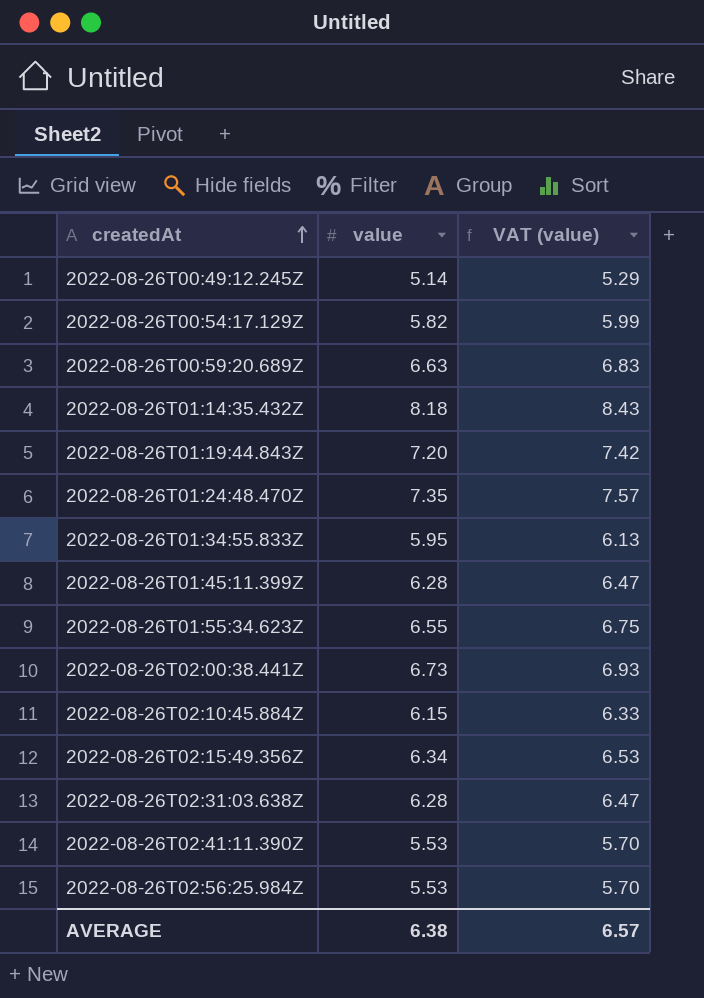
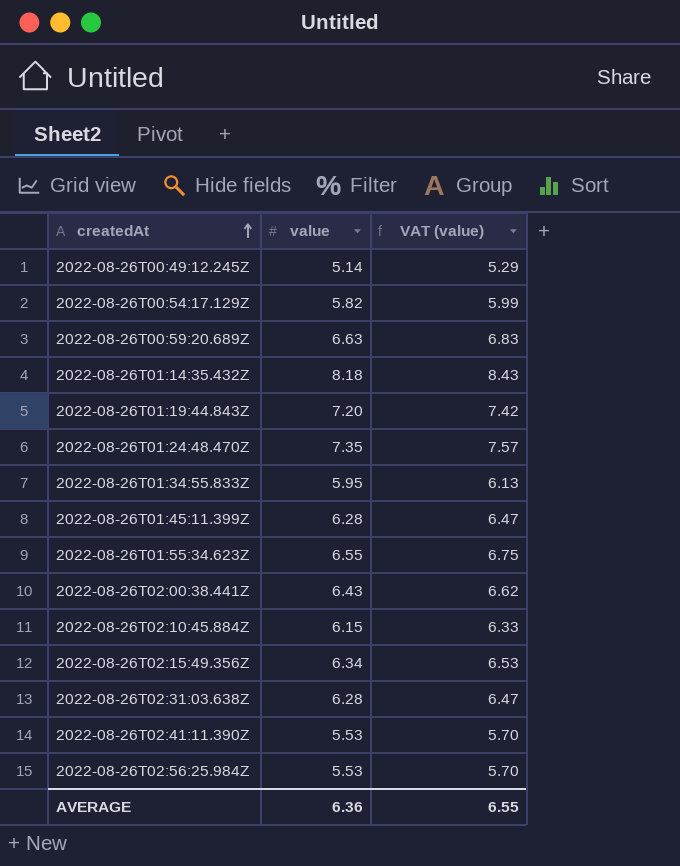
2022-08-26T02:00:38.441Z | value: 6.73 -> 6.43
2022-08-26T02:00:38.441Z | VAT (value): 6.93 -> 6.62
AVERAGE | value: 6.38 -> 6.36
AVERAGE | VAT (value): 6.57 -> 6.55

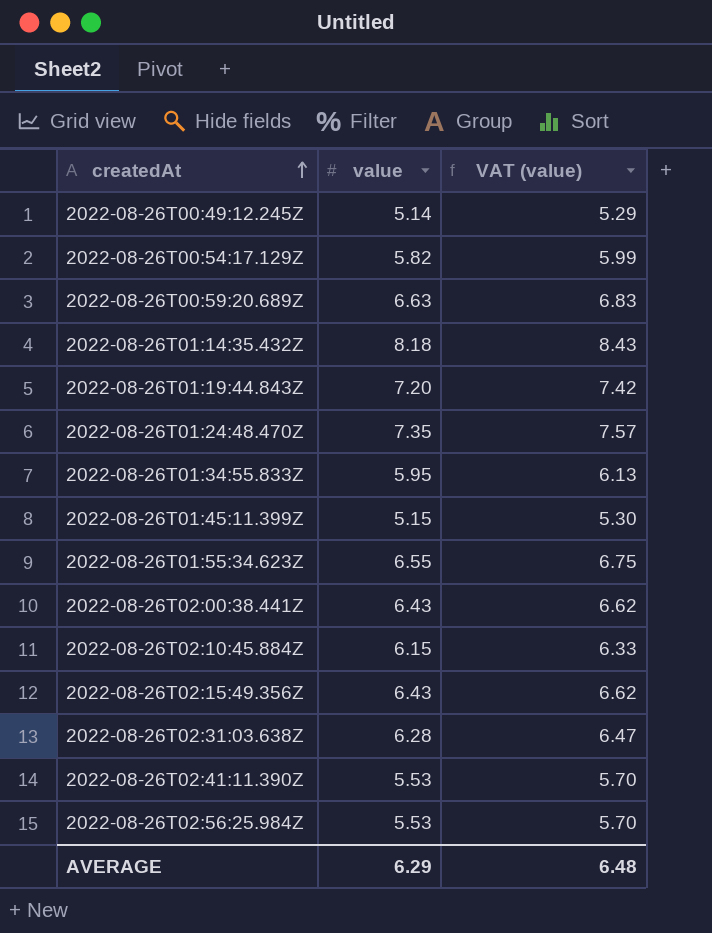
2022-08-26T01:45:11.399Z | value: 6.28 -> 5.15
2022-08-26T01:45:11.399Z | VAT (value): 6.47 -> 5.30
2022-08-26T02:15:49.356Z | value: 6.34 -> 6.43
2022-08-26T02:15:49.356Z | VAT (value): 6.53 -> 6.62
AVERAGE | value: 6.36 -> 6.29
AVERAGE | VAT (value): 6.55 -> 6.48

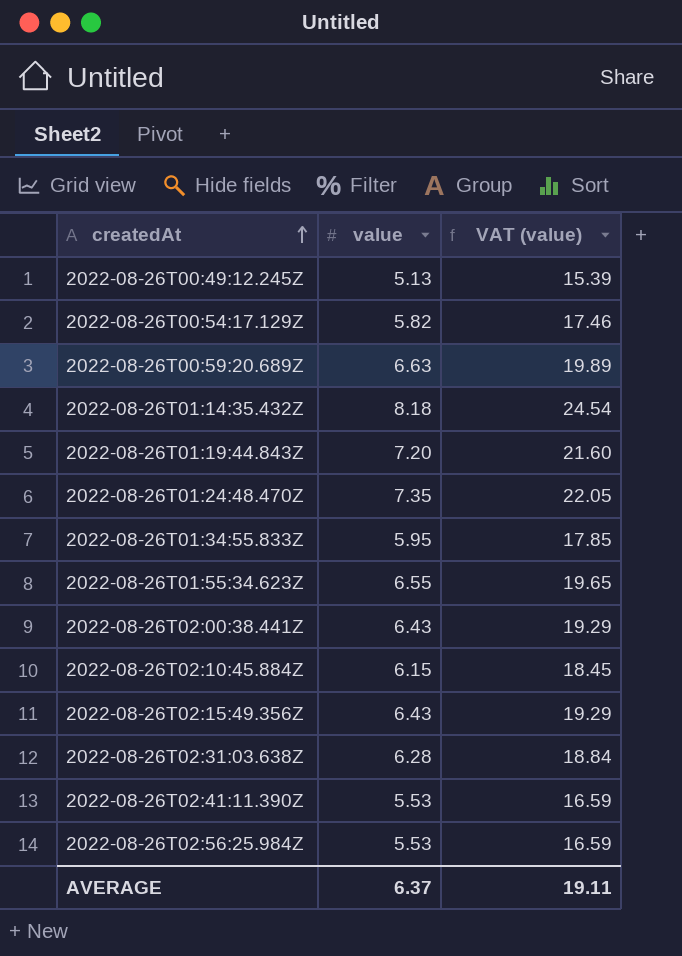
column VAT (value) | formula: [value] * 1.03 -> [value] * 3
row 2022-08-26T01:45:11.399Z: 5.15 | 5.30 -> none
2022-08-26T00:49:12.245Z | value: 5.14 -> 5.13
AVERAGE | value: 6.29 -> 6.37
AVERAGE | VAT (value): 6.48 -> 19.11

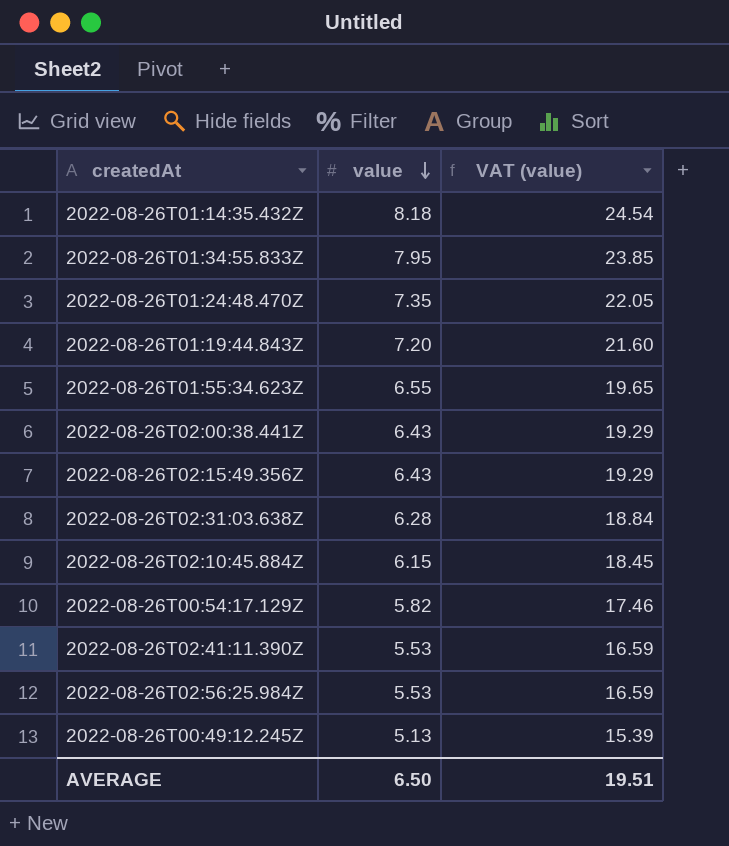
row order: createdAt ascending -> value descending
row 2022-08-26T00:59:20.689Z: 6.63 | 19.89 -> none
2022-08-26T01:34:55.833Z | value: 5.95 -> 7.95
2022-08-26T01:34:55.833Z | VAT (value): 17.85 -> 23.85
AVERAGE | value: 6.37 -> 6.50
AVERAGE | VAT (value): 19.11 -> 19.51

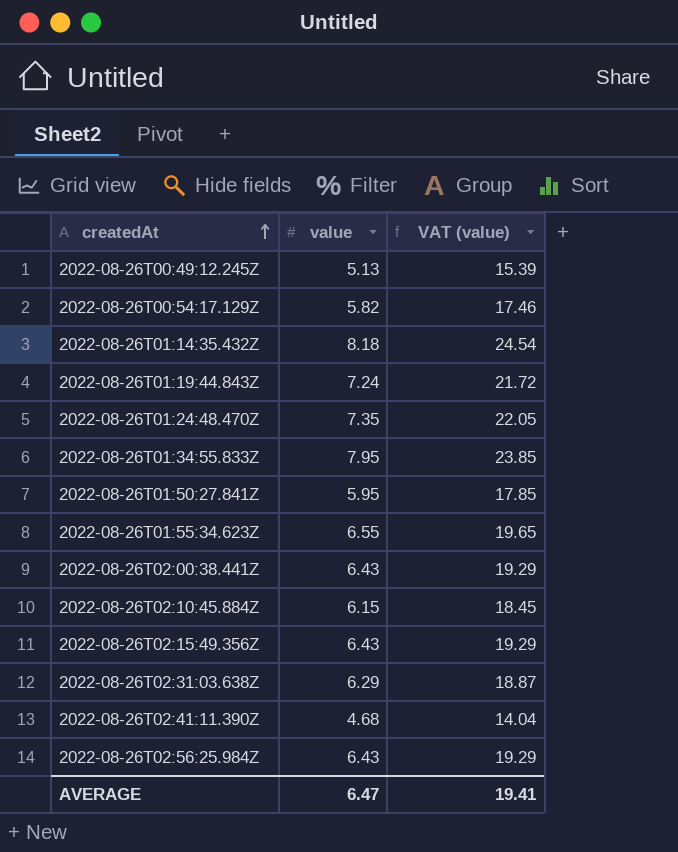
row order: value descending -> createdAt ascending
2022-08-26T01:19:44.843Z | value: 7.20 -> 7.24
2022-08-26T01:19:44.843Z | VAT (value): 21.60 -> 21.72
row 2022-08-26T01:50:27.841Z: none -> 5.95 | 17.85
2022-08-26T02:31:03.638Z | value: 6.28 -> 6.29
2022-08-26T02:31:03.638Z | VAT (value): 18.84 -> 18.87
2022-08-26T02:41:11.390Z | value: 5.53 -> 4.68
2022-08-26T02:41:11.390Z | VAT (value): 16.59 -> 14.04
2022-08-26T02:56:25.984Z | value: 5.53 -> 6.43
2022-08-26T02:56:25.984Z | VAT (value): 16.59 -> 19.29
AVERAGE | value: 6.50 -> 6.47
AVERAGE | VAT (value): 19.51 -> 19.41

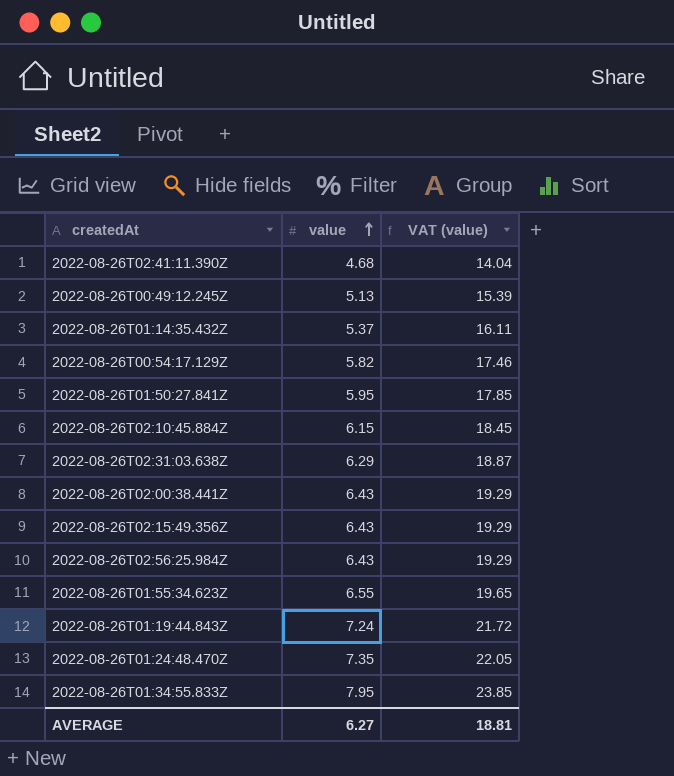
row order: createdAt ascending -> value ascending
2022-08-26T01:14:35.432Z | value: 8.18 -> 5.37
2022-08-26T01:14:35.432Z | VAT (value): 24.54 -> 16.11
AVERAGE | value: 6.47 -> 6.27
AVERAGE | VAT (value): 19.41 -> 18.81

